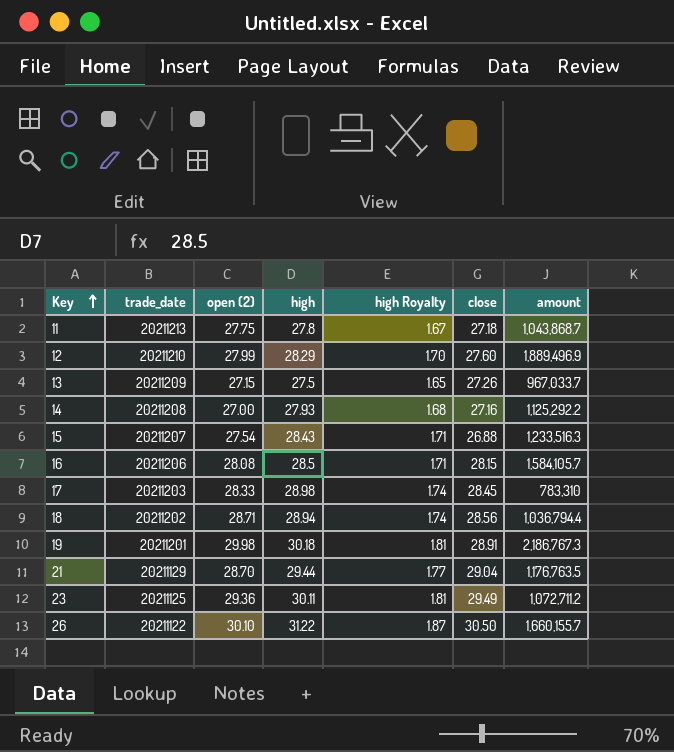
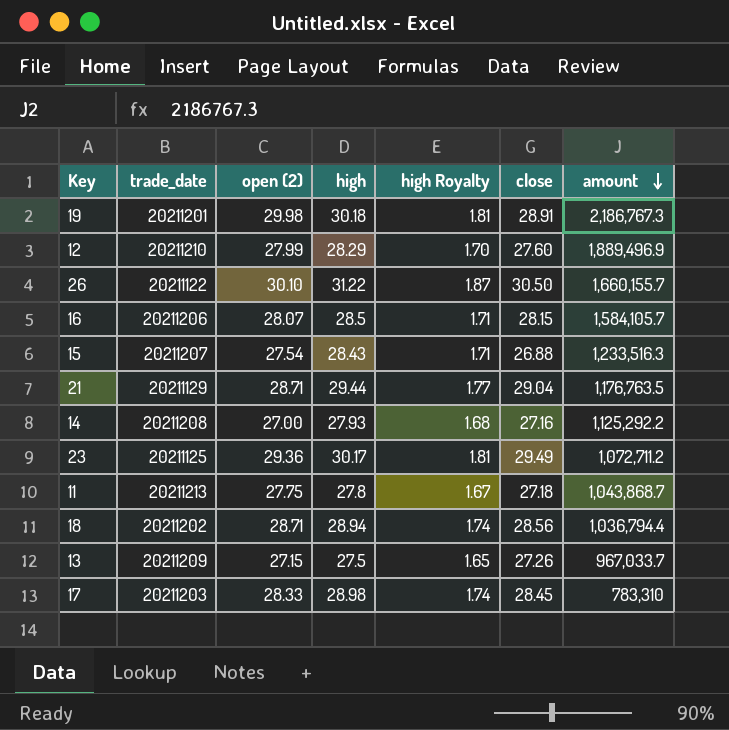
row order: Key ascending -> amount descending
16 | open (2): 28.08 -> 28.07
21 | open (2): 28.70 -> 28.71
23 | high: 30.11 -> 30.17

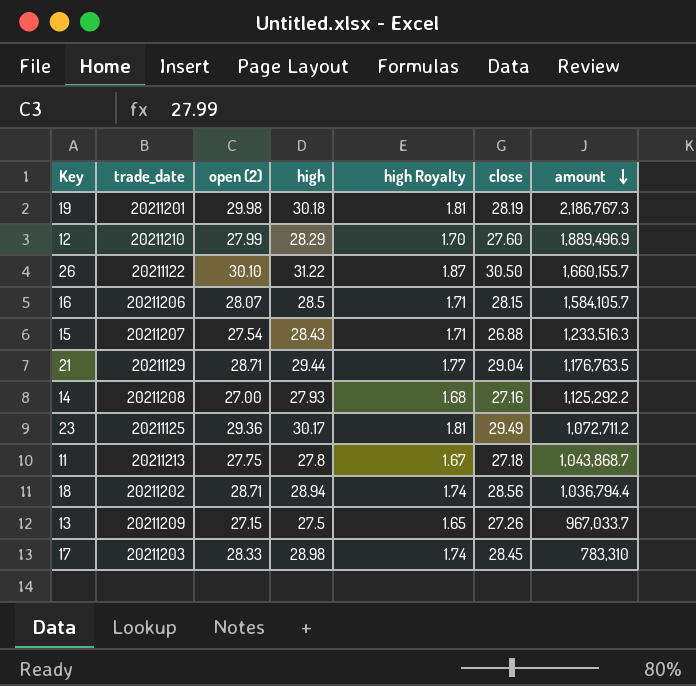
19 | close: 28.91 -> 28.19

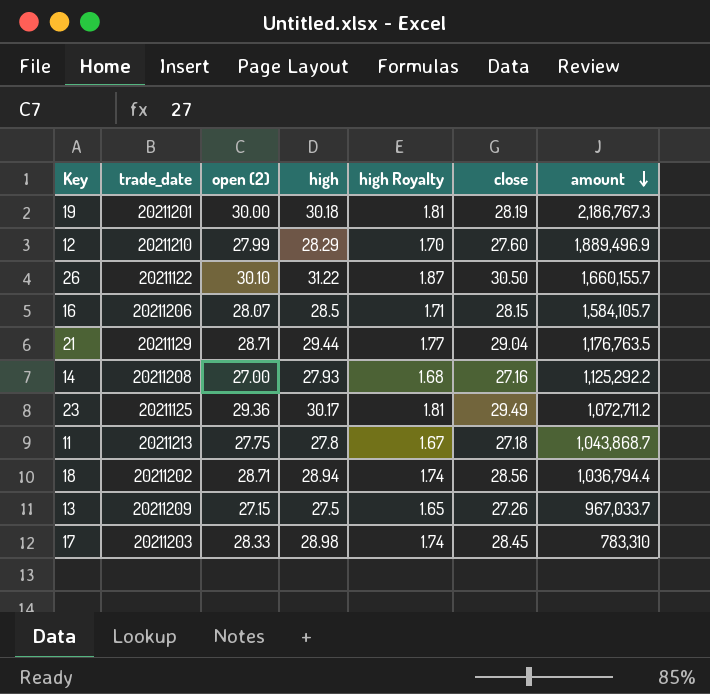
row 15: 20211207 | 27.54 | 28.43 | 1.71 | 26.88 | 1,233,516.3 -> none
19 | open (2): 29.98 -> 30.00

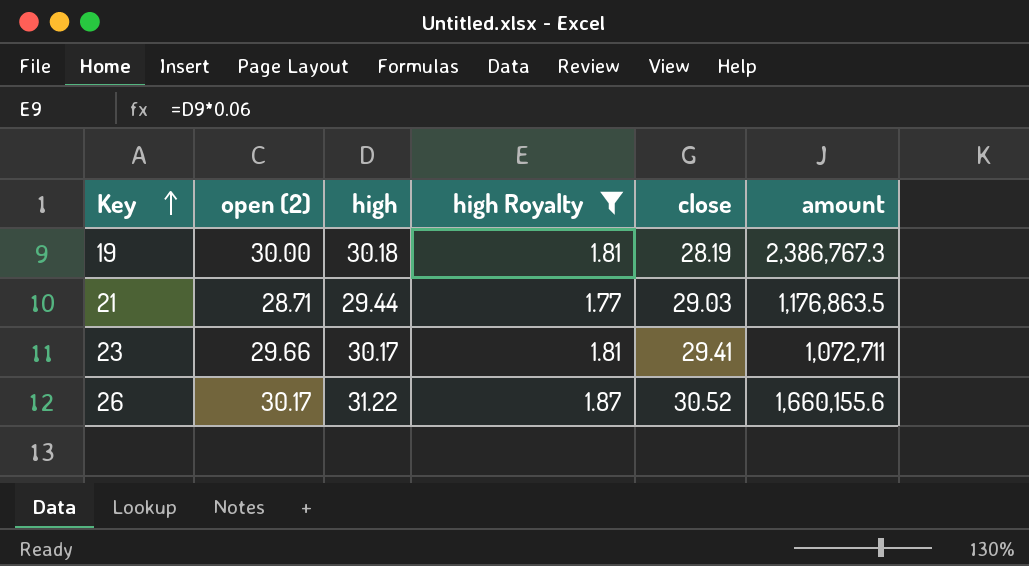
filter: none -> high Royalty >= 1.77
row order: amount descending -> Key ascending
column trade_date | position: 2 -> none
19 | amount: 2,186,767.3 -> 2,386,767.3
21 | close: 29.04 -> 29.03
21 | amount: 1,176,763.5 -> 1,176,863.5
23 | open (2): 29.36 -> 29.66
23 | close: 29.49 -> 29.41
23 | amount: 1,072,711.2 -> 1,072,711
26 | open (2): 30.10 -> 30.17
26 | close: 30.50 -> 30.52
26 | amount: 1,660,155.7 -> 1,660,155.6

